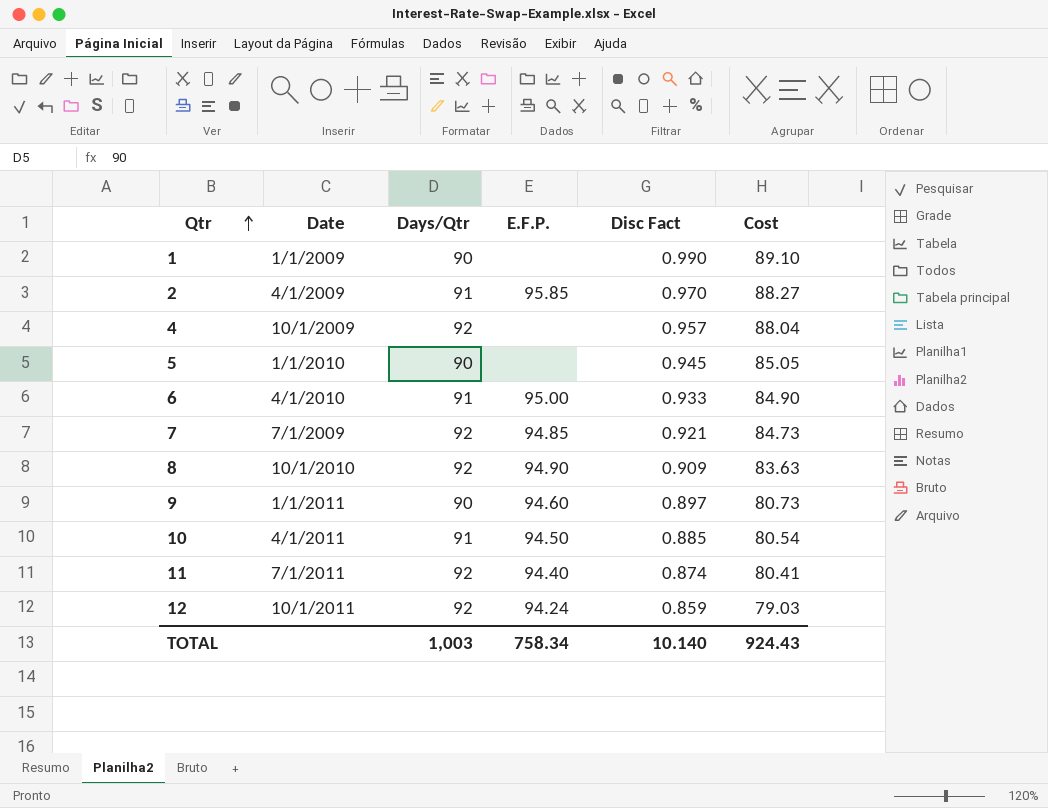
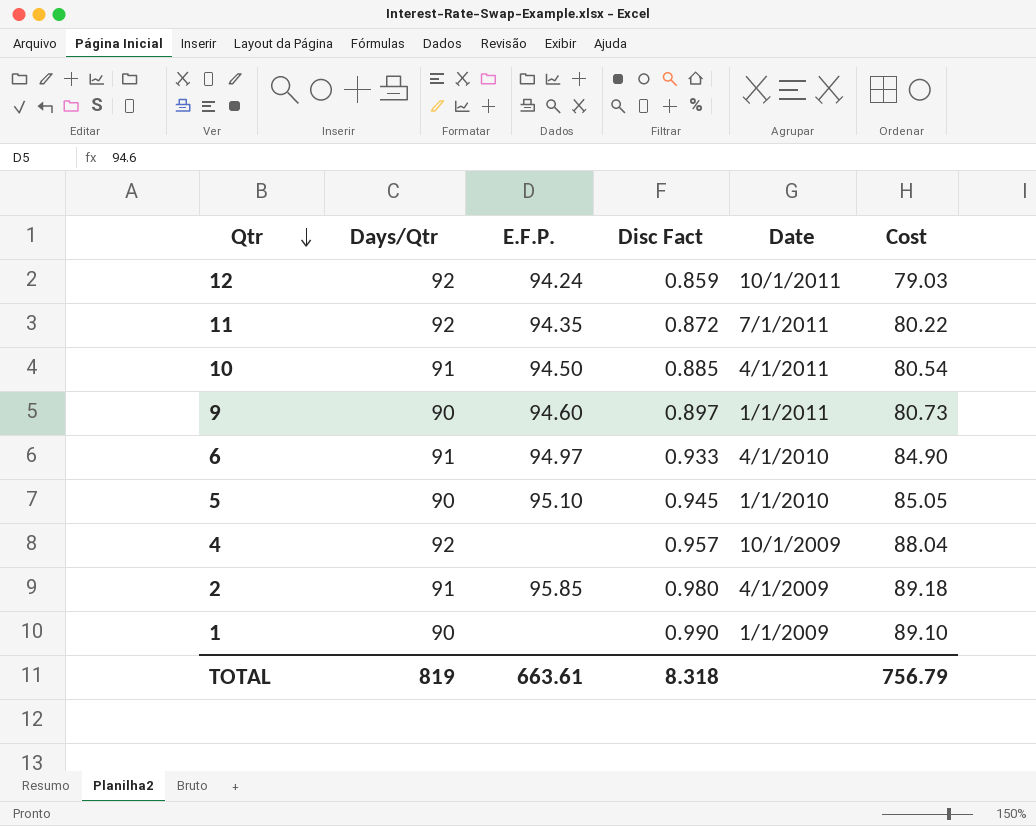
row order: Qtr ascending -> Qtr descending
column Date | position: 2 -> 5
row 7: 7/1/2009 | 92 | 94.85 | 0.921 | 84.73 -> none
row 8: 10/1/2010 | 92 | 94.90 | 0.909 | 83.63 -> none
11 | E.F.P.: 94.40 -> 94.35
11 | Disc Fact: 0.874 -> 0.872
11 | Cost: 80.41 -> 80.22
6 | E.F.P.: 95.00 -> 94.97
5 | E.F.P.: none -> 95.10
2 | Disc Fact: 0.970 -> 0.980
2 | Cost: 88.27 -> 89.18
TOTAL | Days/Qtr: 1,003 -> 819
TOTAL | E.F.P.: 758.34 -> 663.61
TOTAL | Disc Fact: 10.140 -> 8.318
TOTAL | Cost: 924.43 -> 756.79

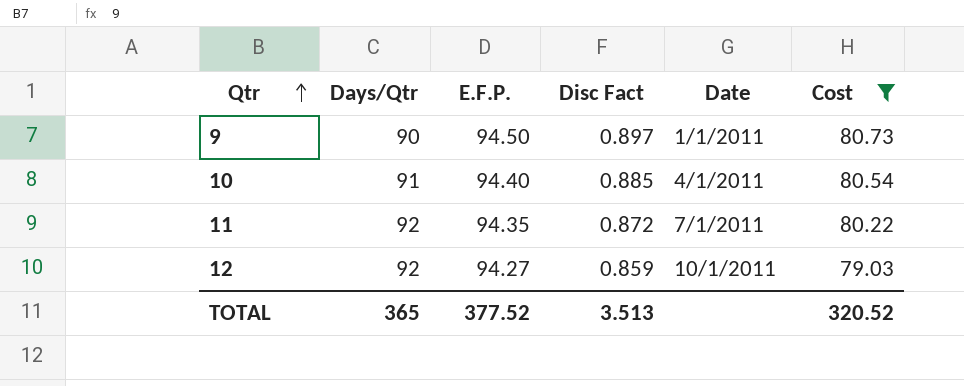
filter: none -> Cost <= 80.73
row order: Qtr descending -> Qtr ascending
9 | E.F.P.: 94.60 -> 94.50
10 | E.F.P.: 94.50 -> 94.40
12 | E.F.P.: 94.24 -> 94.27
TOTAL | Days/Qtr: 819 -> 365
TOTAL | E.F.P.: 663.61 -> 377.52
TOTAL | Disc Fact: 8.318 -> 3.513
TOTAL | Cost: 756.79 -> 320.52

